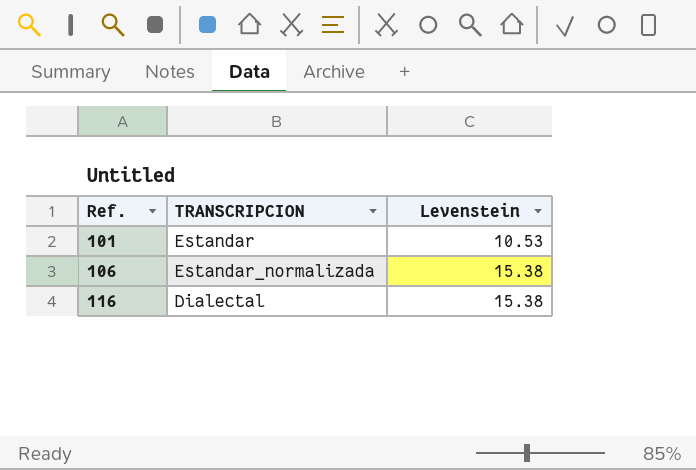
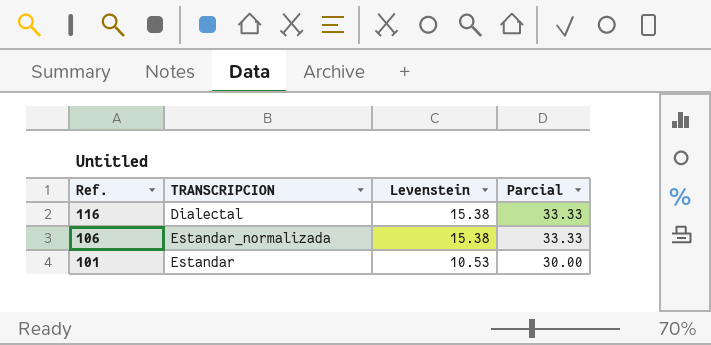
row order: Ref. ascending -> Ref. descending
column Parcial | position: none -> 4

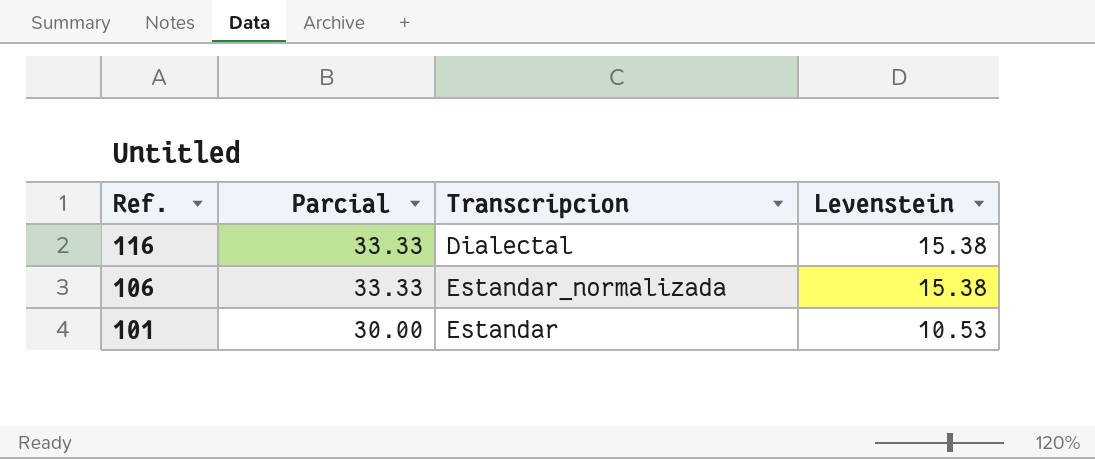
column Parcial | position: 4 -> 2
column name: TRANSCRIPCION -> Transcripcion

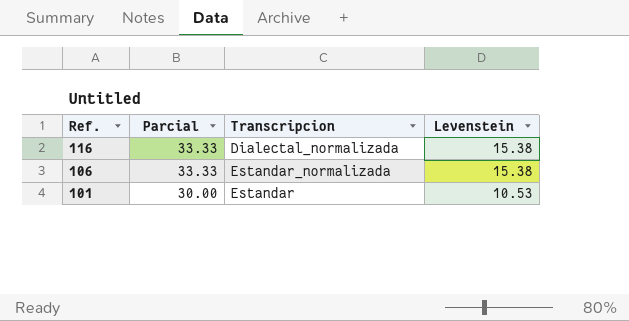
116 | Transcripcion: Dialectal -> Dialectal_normalizada

